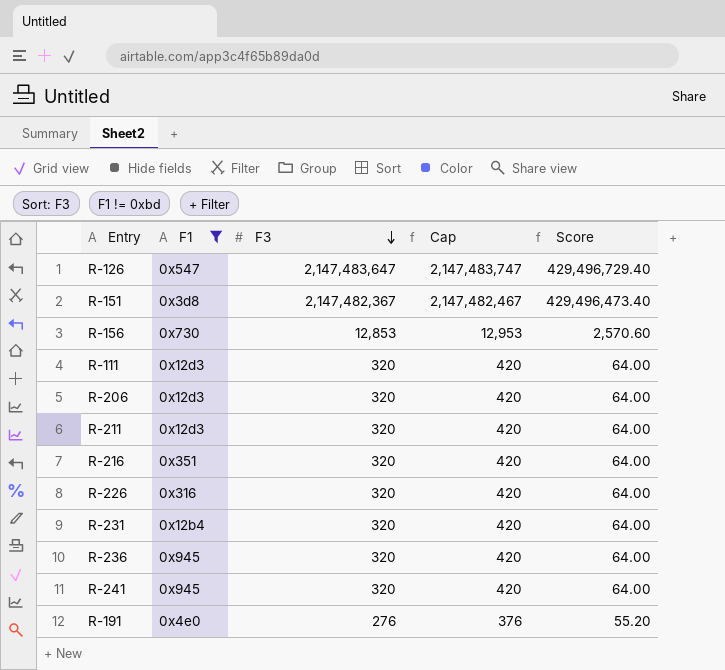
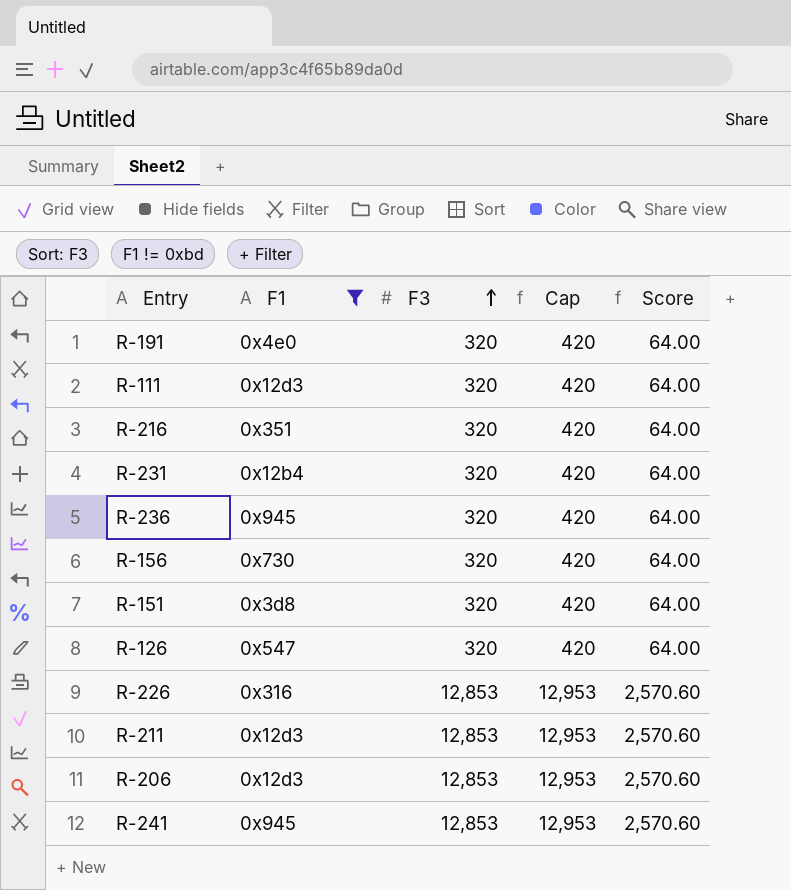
row order: F3 descending -> F3 ascending
R-191 | F3: 276 -> 320
R-191 | Cap: 376 -> 420
R-191 | Score: 55.20 -> 64.00
R-156 | F3: 12,853 -> 320
R-156 | Cap: 12,953 -> 420
R-156 | Score: 2,570.60 -> 64.00
R-151 | F3: 2,147,482,367 -> 320
R-151 | Cap: 2,147,482,467 -> 420
R-151 | Score: 429,496,473.40 -> 64.00
R-126 | F3: 2,147,483,647 -> 320
R-126 | Cap: 2,147,483,747 -> 420
R-126 | Score: 429,496,729.40 -> 64.00
R-226 | F3: 320 -> 12,853
R-226 | Cap: 420 -> 12,953
R-226 | Score: 64.00 -> 2,570.60
R-211 | F3: 320 -> 12,853
R-211 | Cap: 420 -> 12,953
R-211 | Score: 64.00 -> 2,570.60
R-206 | F3: 320 -> 12,853
R-206 | Cap: 420 -> 12,953
R-206 | Score: 64.00 -> 2,570.60
R-241 | F3: 320 -> 12,853
R-241 | Cap: 420 -> 12,953
R-241 | Score: 64.00 -> 2,570.60

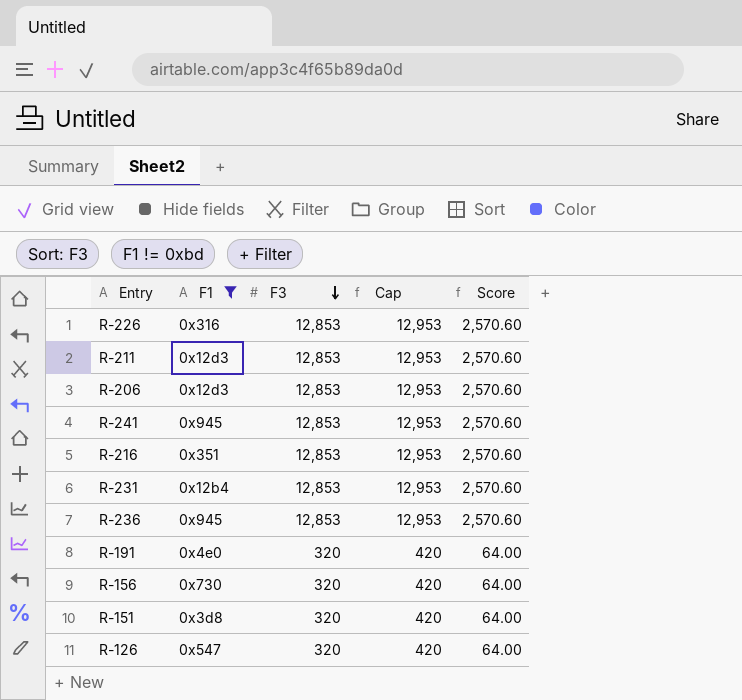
row order: F3 ascending -> F3 descending
row R-111: 0x12d3 | 320 | 420 | 64.00 -> none
R-216 | F3: 320 -> 12,853
R-216 | Cap: 420 -> 12,953
R-216 | Score: 64.00 -> 2,570.60
R-231 | F3: 320 -> 12,853
R-231 | Cap: 420 -> 12,953
R-231 | Score: 64.00 -> 2,570.60
R-236 | F3: 320 -> 12,853
R-236 | Cap: 420 -> 12,953
R-236 | Score: 64.00 -> 2,570.60

